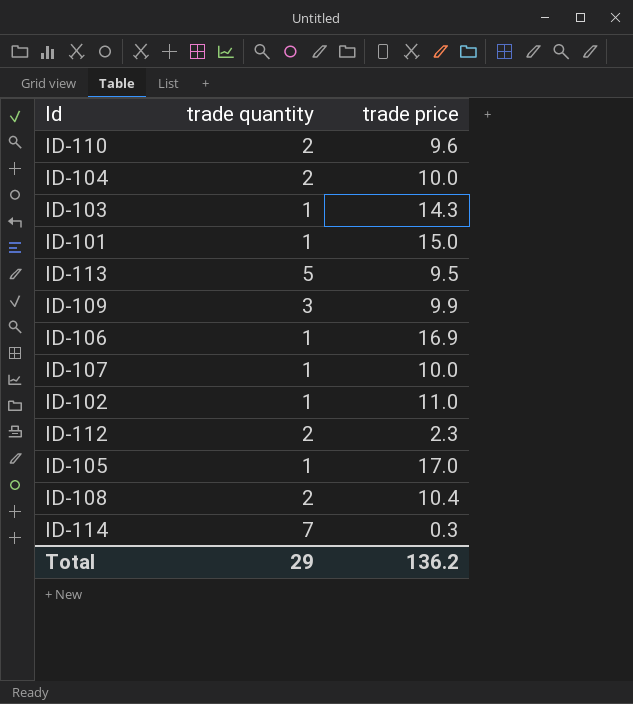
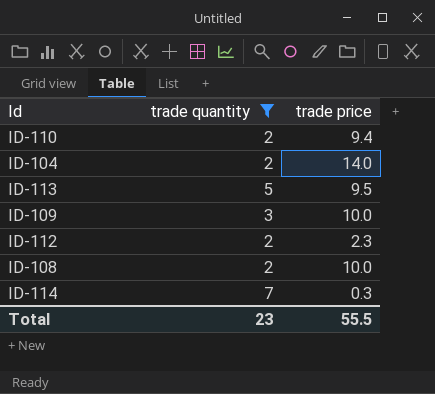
filter: none -> trade quantity != 1
ID-110 | trade price: 9.6 -> 9.4
ID-104 | trade price: 10.0 -> 14.0
ID-109 | trade price: 9.9 -> 10.0
ID-108 | trade price: 10.4 -> 10.0
Total | trade quantity: 29 -> 23
Total | trade price: 136.2 -> 55.5

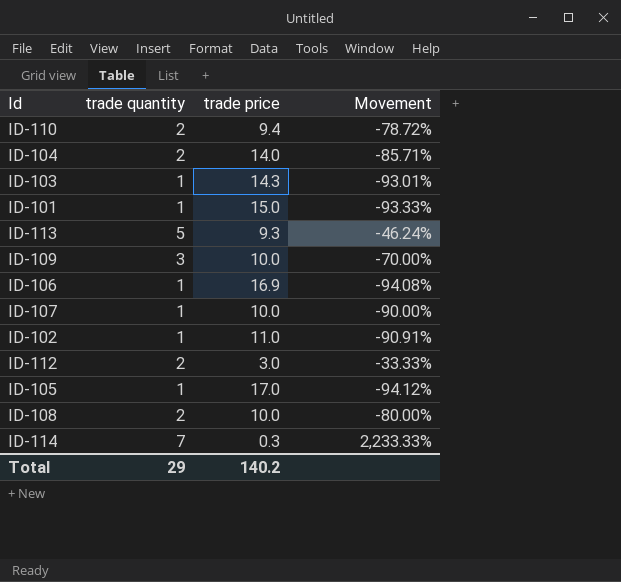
filter: trade quantity != 1 -> none
column Movement | formula: none -> ([trade quantity] - [trade price]) / [trade price]
ID-113 | trade price: 9.5 -> 9.3
ID-112 | trade price: 2.3 -> 3.0
Total | trade quantity: 23 -> 29
Total | trade price: 55.5 -> 140.2

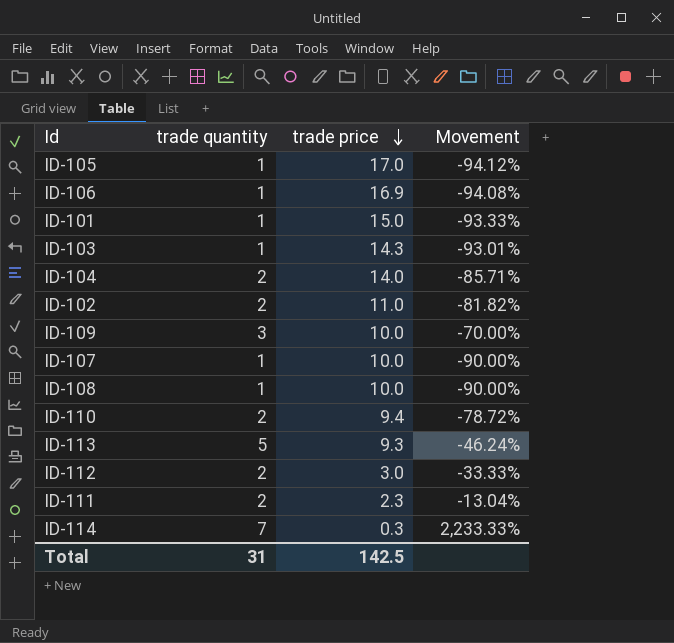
row order: none -> trade price descending
ID-102 | trade quantity: 1 -> 2
ID-102 | Movement: -90.91% -> -81.82%
ID-108 | trade quantity: 2 -> 1
ID-108 | Movement: -80.00% -> -90.00%
row ID-111: none -> 2 | 2.3 | -13.04%
Total | trade quantity: 29 -> 31
Total | trade price: 140.2 -> 142.5

